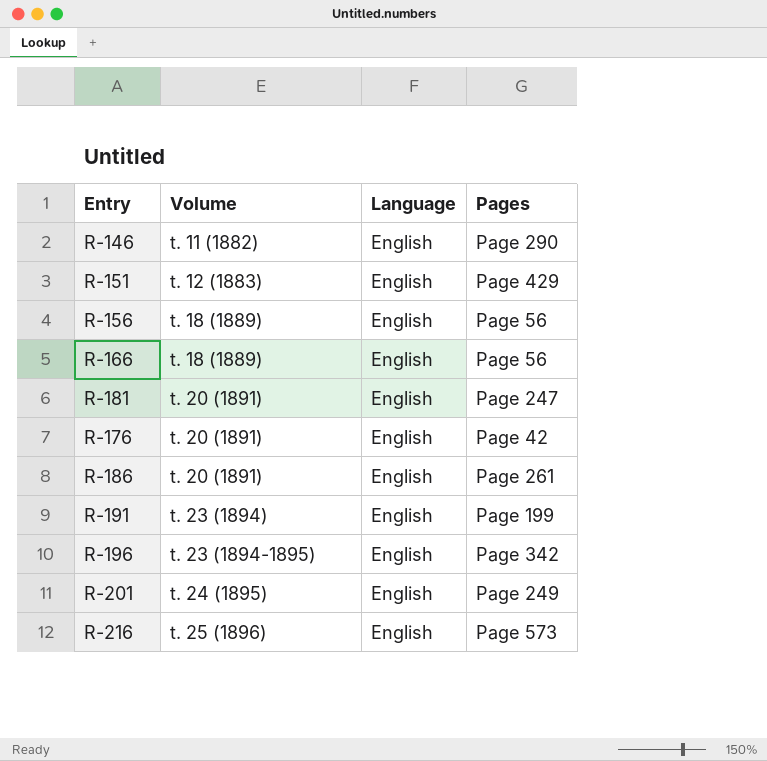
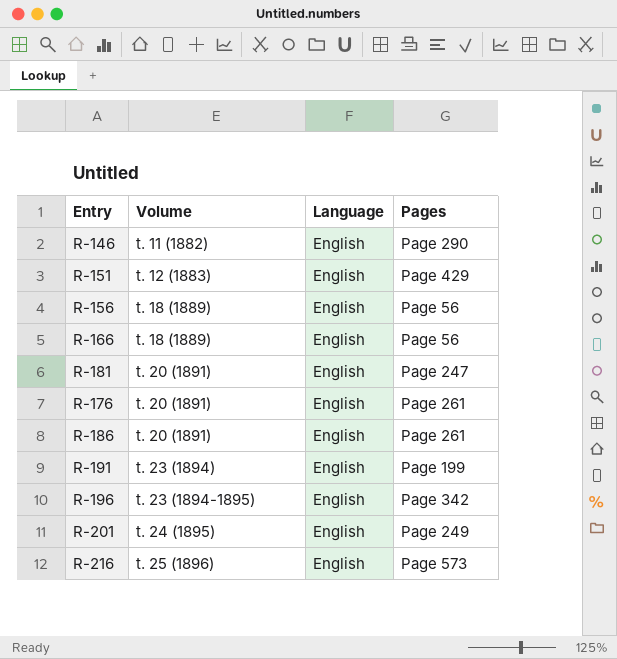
R-176 | Pages: Page 42 -> Page 261

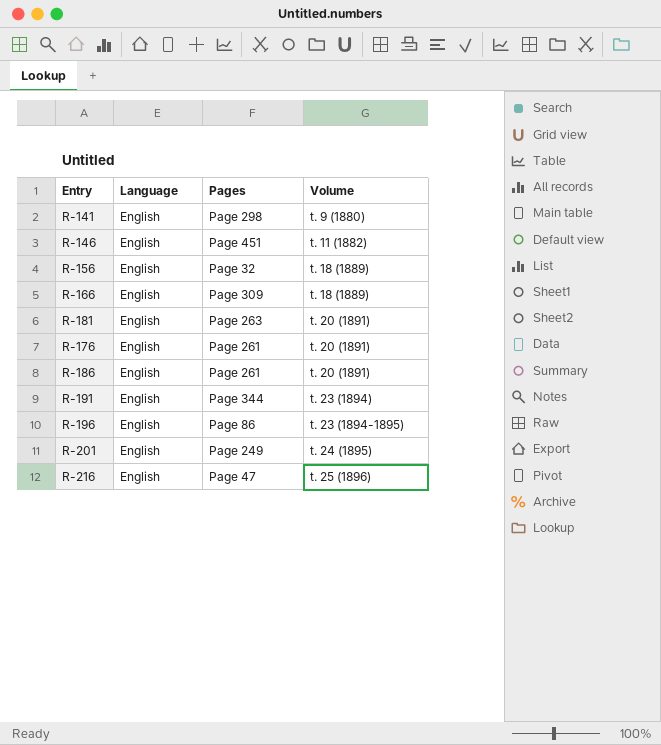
column Volume | position: 2 -> 4
row R-151: t. 12 (1883) | English | Page 429 -> none
row R-141: none -> English | Page 298 | t. 9 (1880)
R-146 | Pages: Page 290 -> Page 451
R-156 | Pages: Page 56 -> Page 32
R-166 | Pages: Page 56 -> Page 309
R-181 | Pages: Page 247 -> Page 263
R-191 | Pages: Page 199 -> Page 344
R-196 | Pages: Page 342 -> Page 86
R-216 | Pages: Page 573 -> Page 47

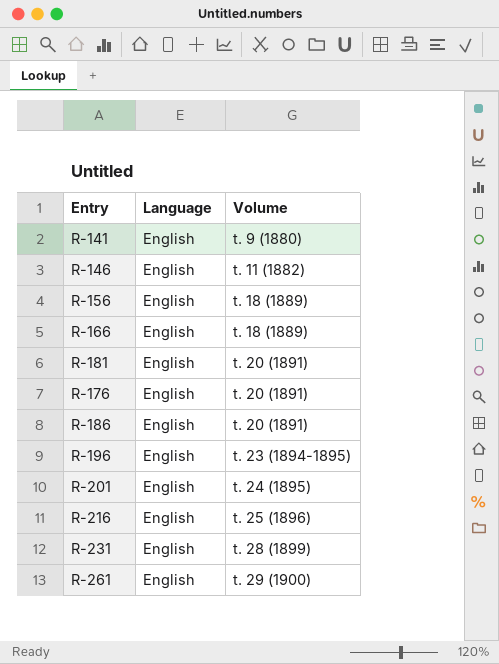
column Pages | position: 3 -> none
row R-191: English | Page 344 | t. 23 (1894) -> none
row R-231: none -> English | t. 28 (1899)
row R-261: none -> English | t. 29 (1900)

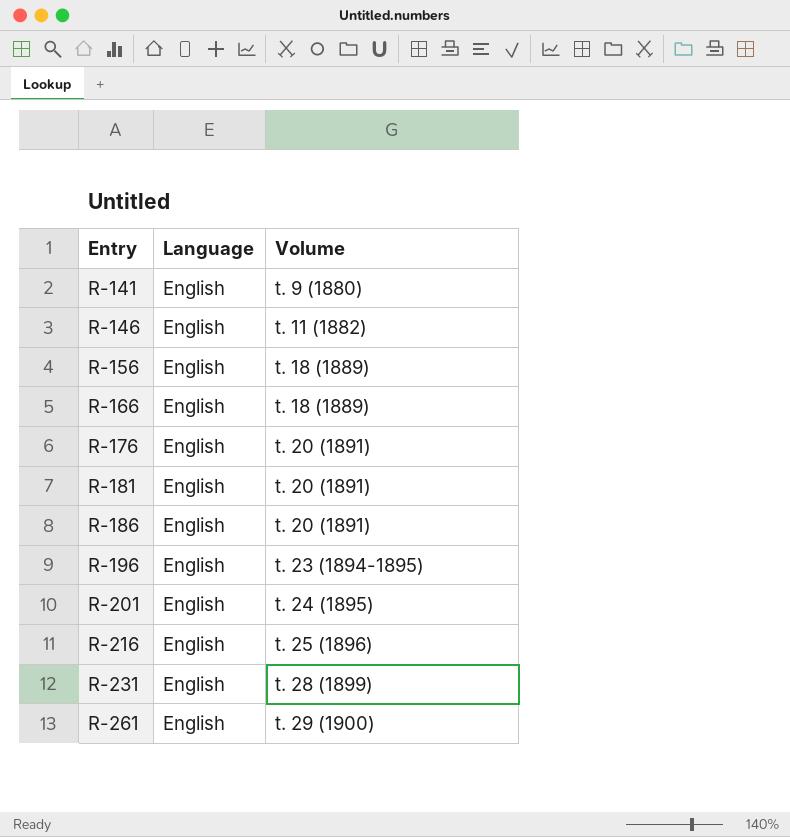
row order: Volume ascending -> Entry ascending

